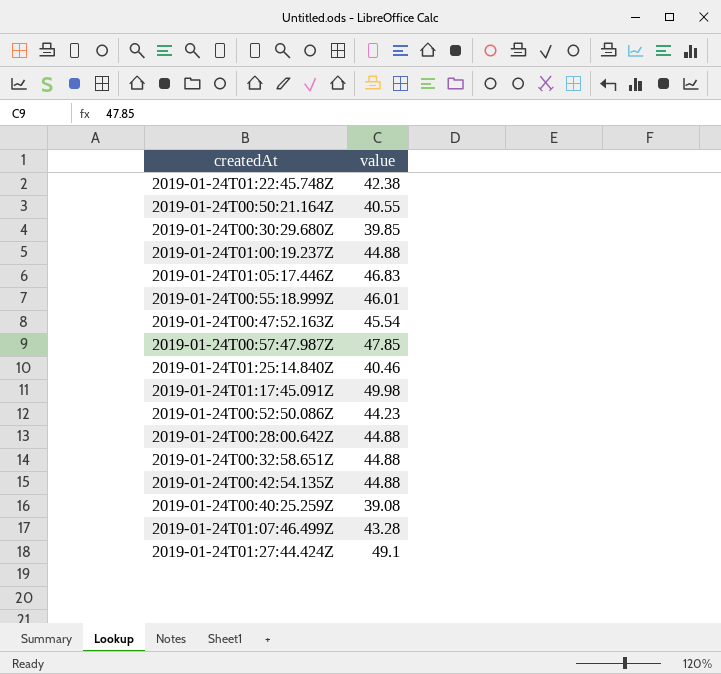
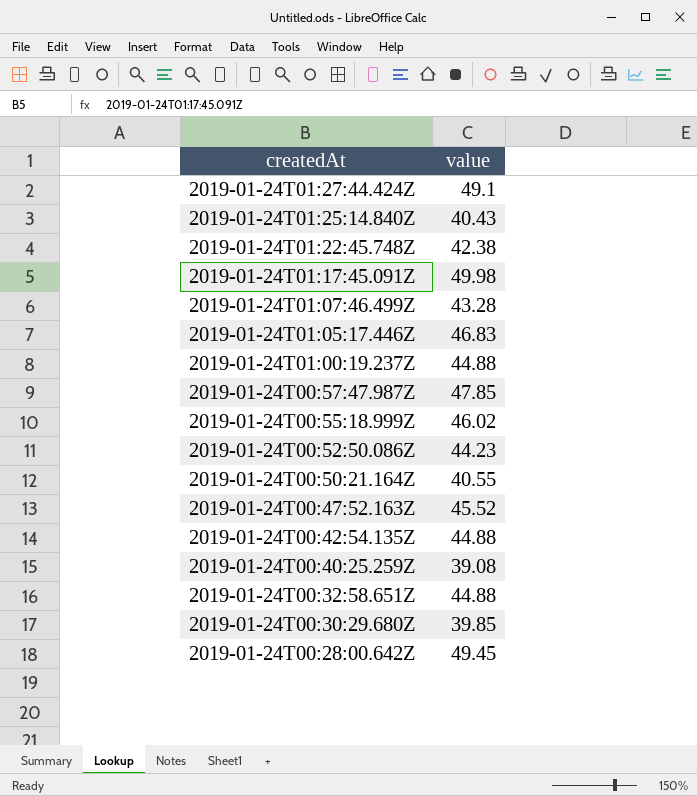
row order: none -> createdAt descending
2019-01-24T01:25:14.840Z | value: 40.46 -> 40.43
2019-01-24T00:55:18.999Z | value: 46.01 -> 46.02
2019-01-24T00:47:52.163Z | value: 45.54 -> 45.52
2019-01-24T00:28:00.642Z | value: 44.88 -> 49.45

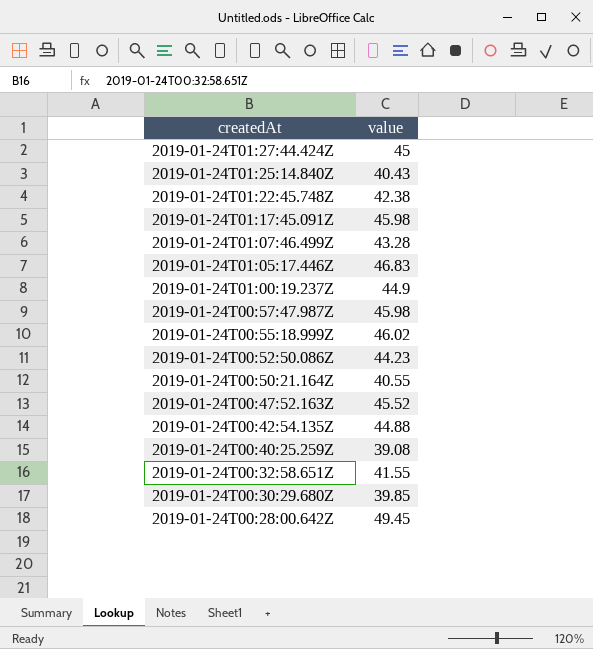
2019-01-24T01:27:44.424Z | value: 49.1 -> 45
2019-01-24T01:17:45.091Z | value: 49.98 -> 45.98
2019-01-24T01:00:19.237Z | value: 44.88 -> 44.9
2019-01-24T00:57:47.987Z | value: 47.85 -> 45.98
2019-01-24T00:32:58.651Z | value: 44.88 -> 41.55

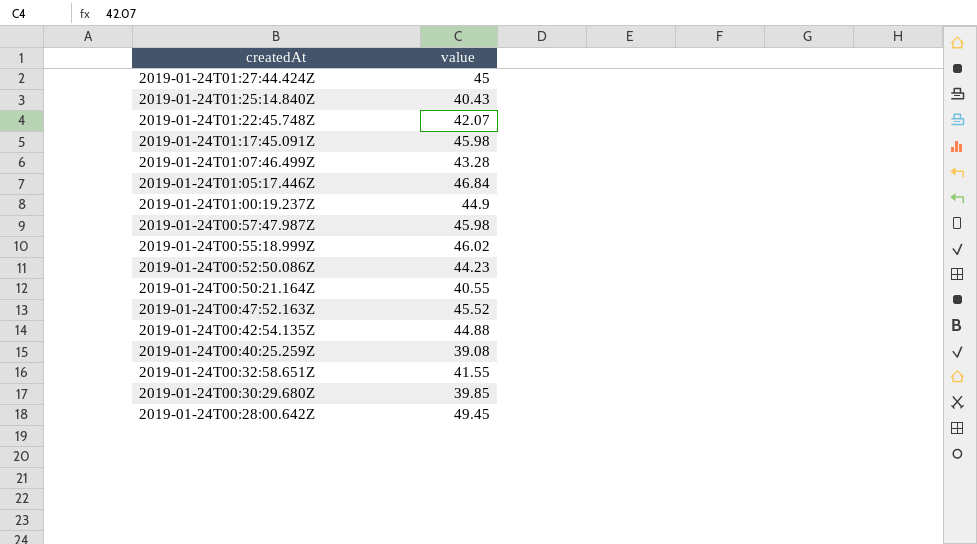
2019-01-24T01:22:45.748Z | value: 42.38 -> 42.07
2019-01-24T01:05:17.446Z | value: 46.83 -> 46.84

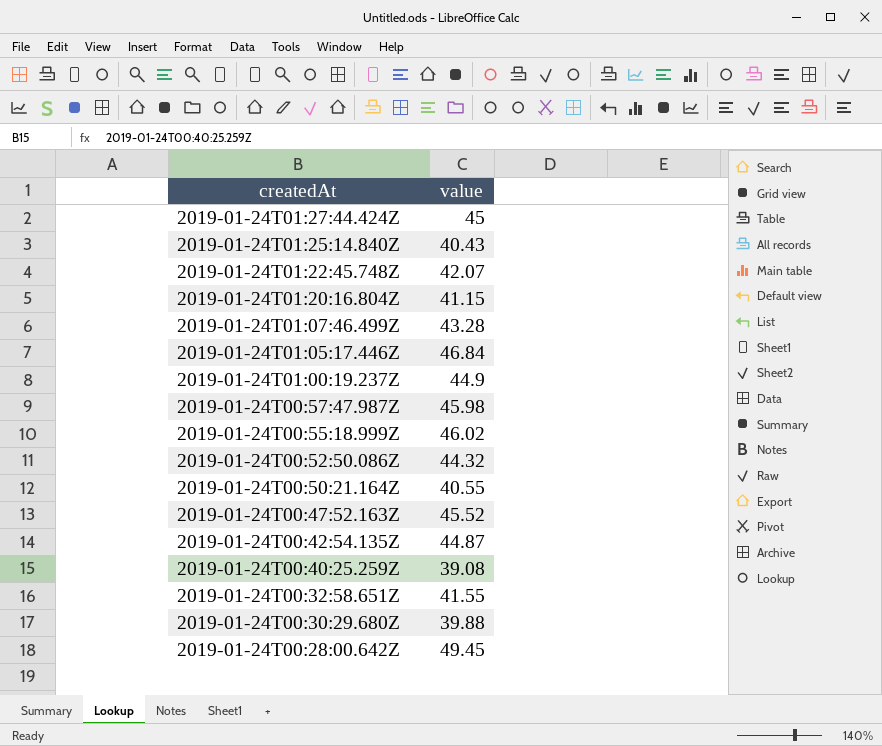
row 2019-01-24T01:17:45.091Z: 45.98 -> none
row 2019-01-24T01:20:16.804Z: none -> 41.15
2019-01-24T00:52:50.086Z | value: 44.23 -> 44.32
2019-01-24T00:42:54.135Z | value: 44.88 -> 44.87
2019-01-24T00:30:29.680Z | value: 39.85 -> 39.88

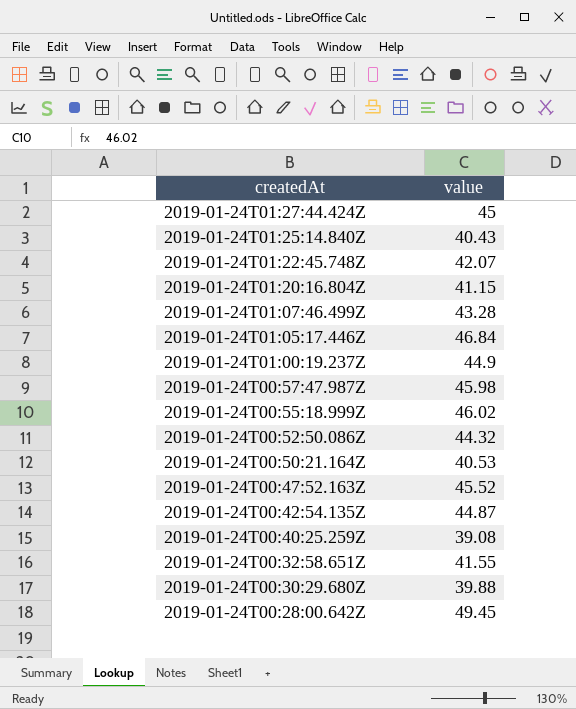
2019-01-24T00:50:21.164Z | value: 40.55 -> 40.53

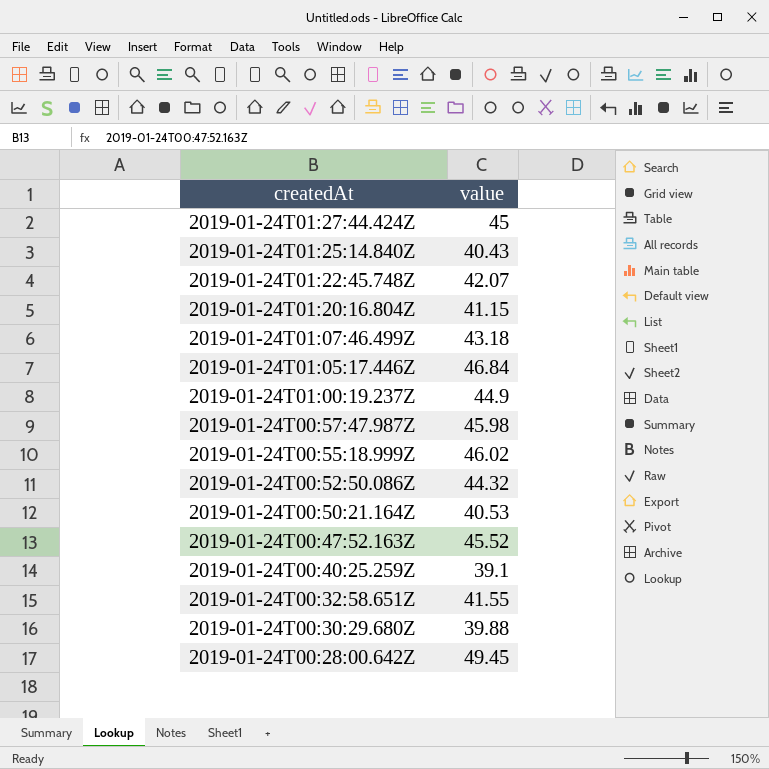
row 2019-01-24T00:42:54.135Z: 44.87 -> none
2019-01-24T01:07:46.499Z | value: 43.28 -> 43.18
2019-01-24T00:40:25.259Z | value: 39.08 -> 39.1

